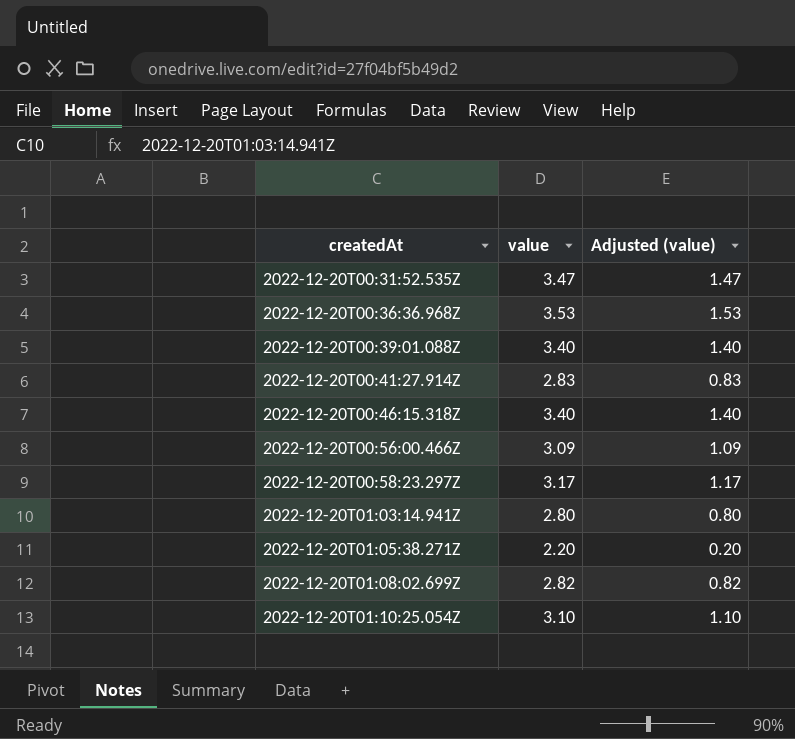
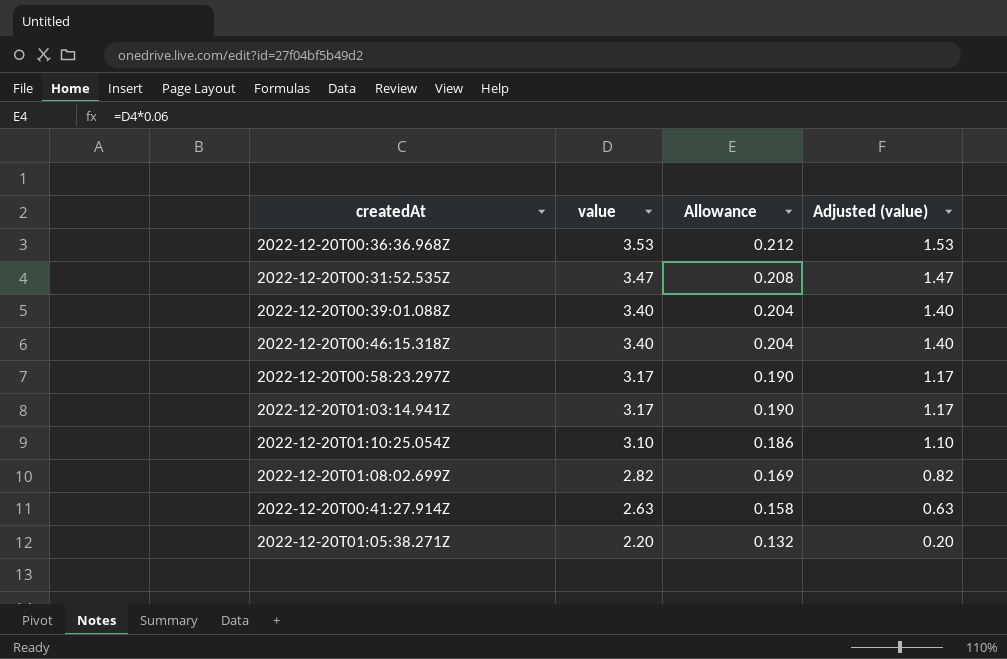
row order: createdAt ascending -> value descending
column Allowance | formula: none -> [value] * 0.06
row 2022-12-20T00:56:00.466Z: 3.09 | 1.09 -> none
2022-12-20T01:03:14.941Z | value: 2.80 -> 3.17
2022-12-20T01:03:14.941Z | Adjusted (value): 0.80 -> 1.17
2022-12-20T00:41:27.914Z | value: 2.83 -> 2.63
2022-12-20T00:41:27.914Z | Adjusted (value): 0.83 -> 0.63

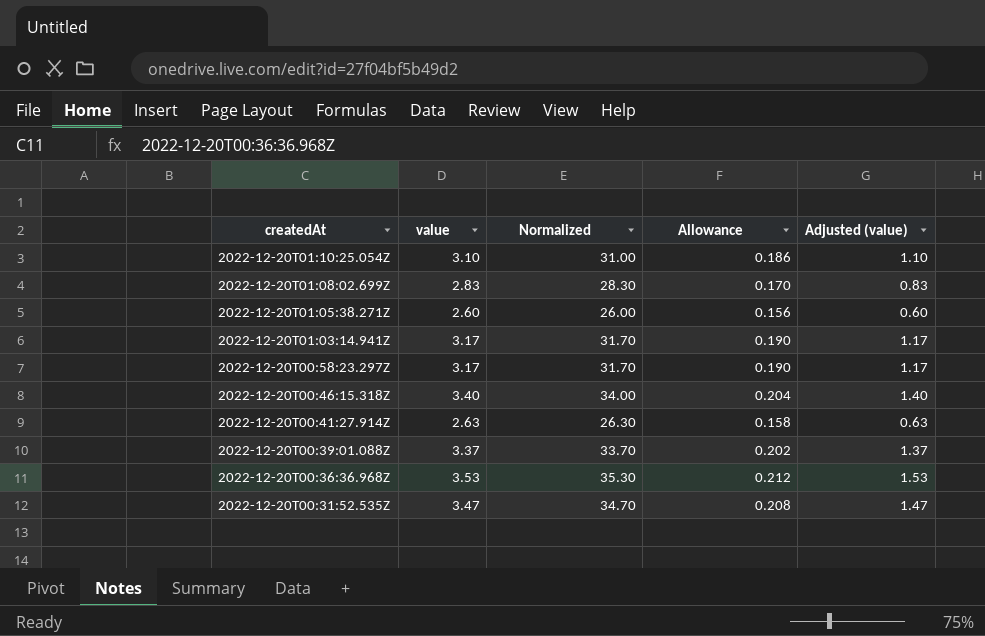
row order: value descending -> createdAt descending
column Normalized | formula: none -> [value] * 10
2022-12-20T01:08:02.699Z | value: 2.82 -> 2.83
2022-12-20T01:08:02.699Z | Allowance: 0.169 -> 0.170
2022-12-20T01:08:02.699Z | Adjusted (value): 0.82 -> 0.83
2022-12-20T01:05:38.271Z | value: 2.20 -> 2.60
2022-12-20T01:05:38.271Z | Allowance: 0.132 -> 0.156
2022-12-20T01:05:38.271Z | Adjusted (value): 0.20 -> 0.60
2022-12-20T00:39:01.088Z | value: 3.40 -> 3.37
2022-12-20T00:39:01.088Z | Allowance: 0.204 -> 0.202
2022-12-20T00:39:01.088Z | Adjusted (value): 1.40 -> 1.37

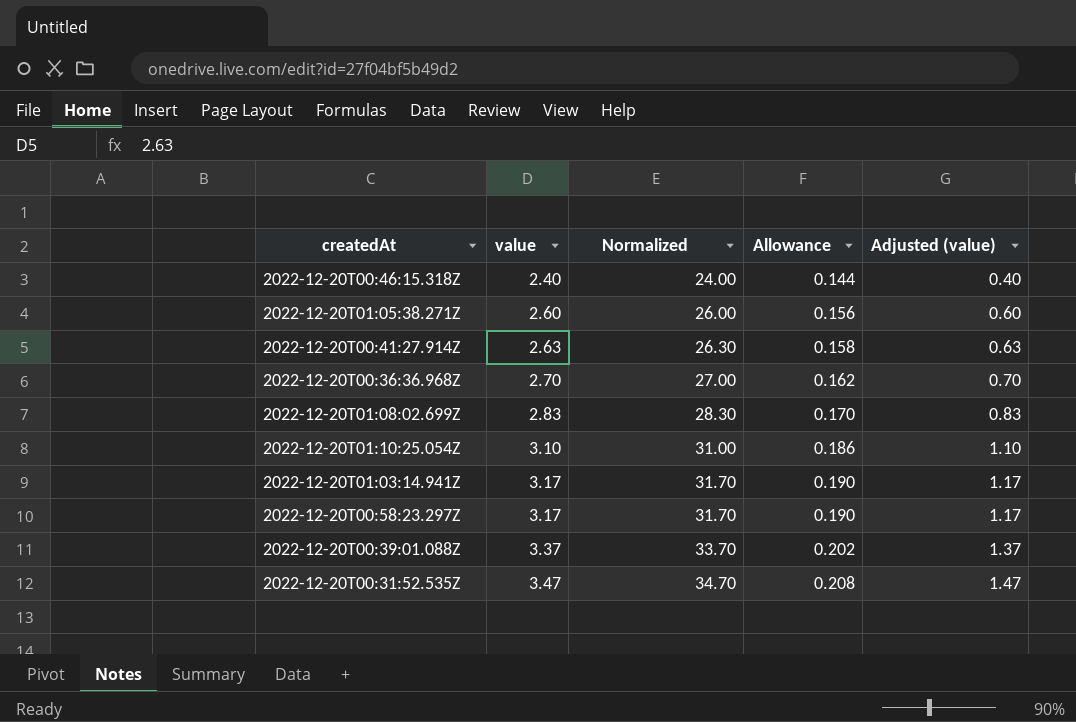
row order: createdAt descending -> value ascending
2022-12-20T00:46:15.318Z | value: 3.40 -> 2.40
2022-12-20T00:46:15.318Z | Normalized: 34.00 -> 24.00
2022-12-20T00:46:15.318Z | Allowance: 0.204 -> 0.144
2022-12-20T00:46:15.318Z | Adjusted (value): 1.40 -> 0.40
2022-12-20T00:36:36.968Z | value: 3.53 -> 2.70
2022-12-20T00:36:36.968Z | Normalized: 35.30 -> 27.00
2022-12-20T00:36:36.968Z | Allowance: 0.212 -> 0.162
2022-12-20T00:36:36.968Z | Adjusted (value): 1.53 -> 0.70

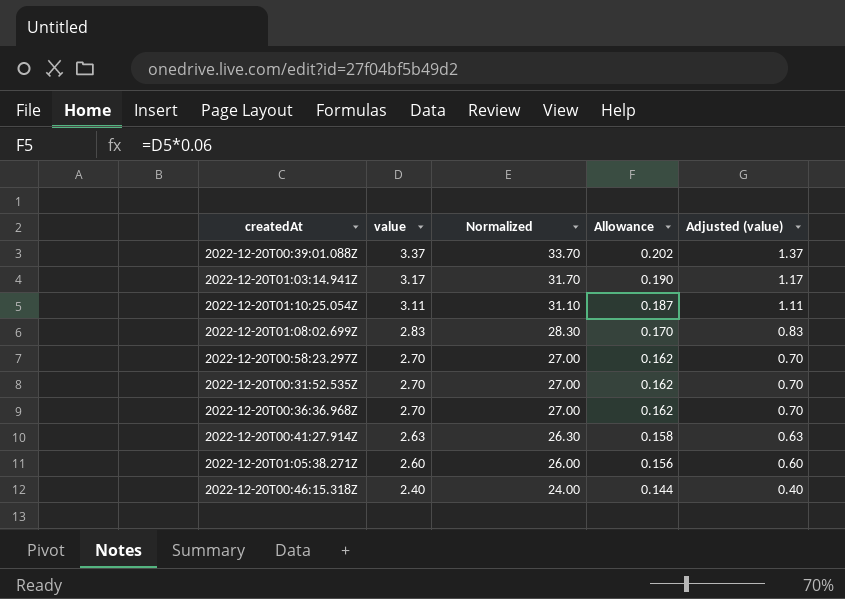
row order: value ascending -> value descending
2022-12-20T01:10:25.054Z | value: 3.10 -> 3.11
2022-12-20T01:10:25.054Z | Normalized: 31.00 -> 31.10
2022-12-20T01:10:25.054Z | Allowance: 0.186 -> 0.187
2022-12-20T01:10:25.054Z | Adjusted (value): 1.10 -> 1.11
2022-12-20T00:58:23.297Z | value: 3.17 -> 2.70
2022-12-20T00:58:23.297Z | Normalized: 31.70 -> 27.00
2022-12-20T00:58:23.297Z | Allowance: 0.190 -> 0.162
2022-12-20T00:58:23.297Z | Adjusted (value): 1.17 -> 0.70
2022-12-20T00:31:52.535Z | value: 3.47 -> 2.70
2022-12-20T00:31:52.535Z | Normalized: 34.70 -> 27.00
2022-12-20T00:31:52.535Z | Allowance: 0.208 -> 0.162
2022-12-20T00:31:52.535Z | Adjusted (value): 1.47 -> 0.70

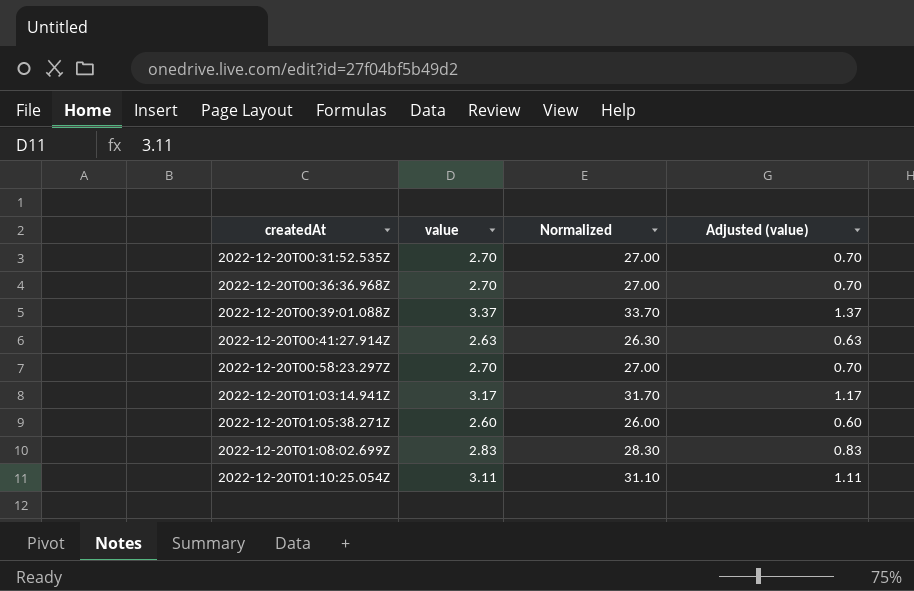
row order: value descending -> createdAt ascending
column Allowance | formula: [value] * 0.06 -> none
row 2022-12-20T00:46:15.318Z: 2.40 | 24.00 | 0.144 | 0.40 -> none

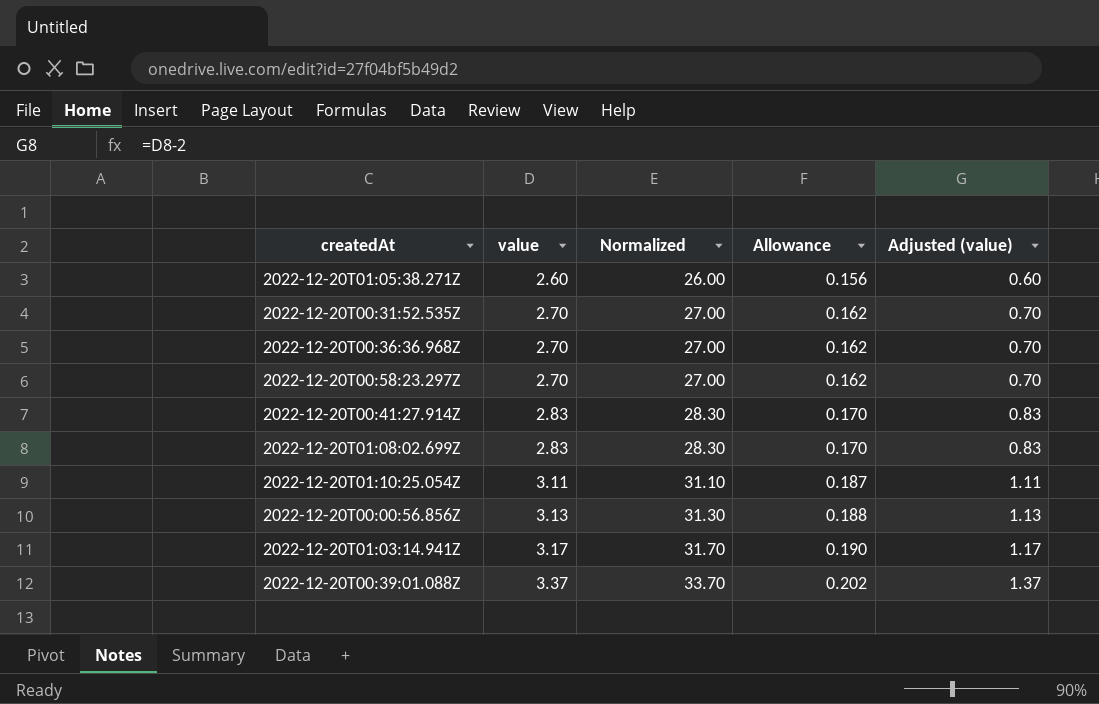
row order: createdAt ascending -> value ascending
column Allowance | formula: none -> [value] * 0.06
2022-12-20T00:41:27.914Z | value: 2.63 -> 2.83
2022-12-20T00:41:27.914Z | Normalized: 26.30 -> 28.30
2022-12-20T00:41:27.914Z | Adjusted (value): 0.63 -> 0.83
row 2022-12-20T00:00:56.856Z: none -> 3.13 | 31.30 | 0.188 | 1.13

